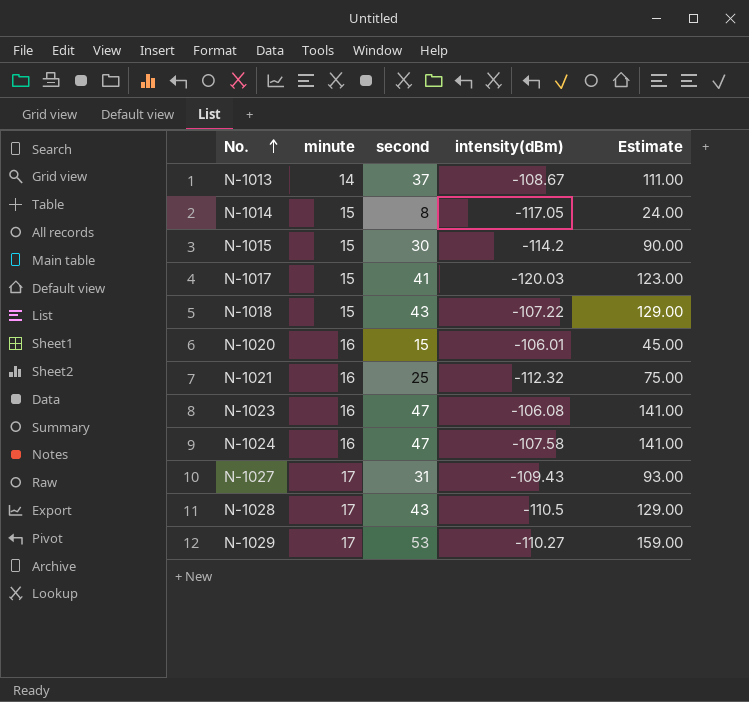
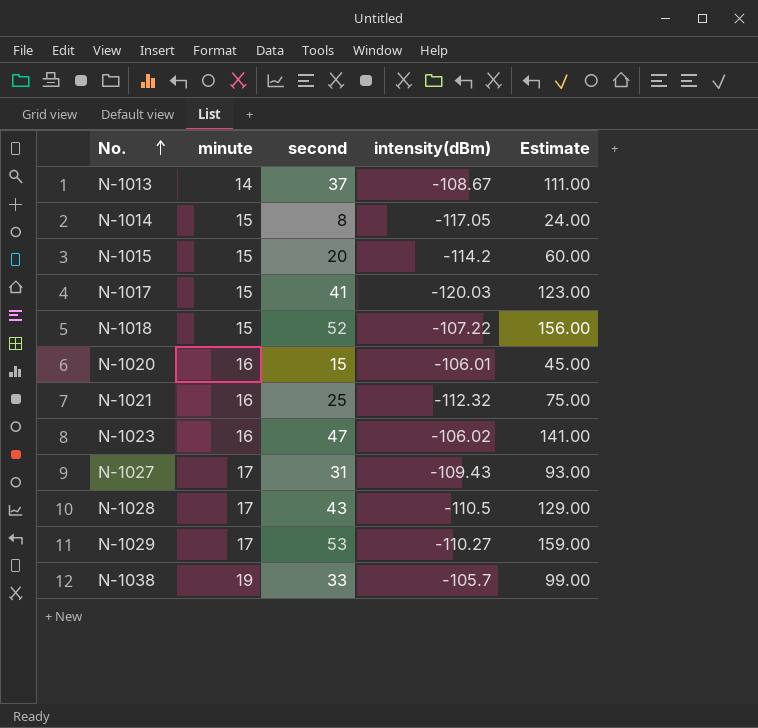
row N-1024: 16 | 47 | -107.58 | 141.00 -> none
N-1015 | second: 30 -> 20
N-1015 | Estimate: 90.00 -> 60.00
N-1018 | second: 43 -> 52
N-1018 | Estimate: 129.00 -> 156.00
N-1023 | intensity(dBm): -106.08 -> -106.02
row N-1038: none -> 19 | 33 | -105.7 | 99.00

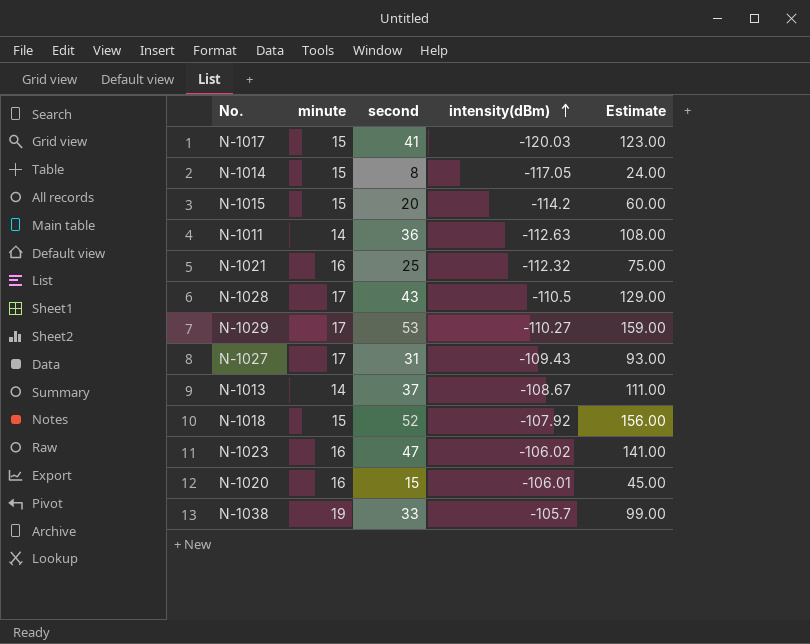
row order: No. ascending -> intensity(dBm) ascending
row N-1011: none -> 14 | 36 | -112.63 | 108.00
N-1018 | intensity(dBm): -107.22 -> -107.92

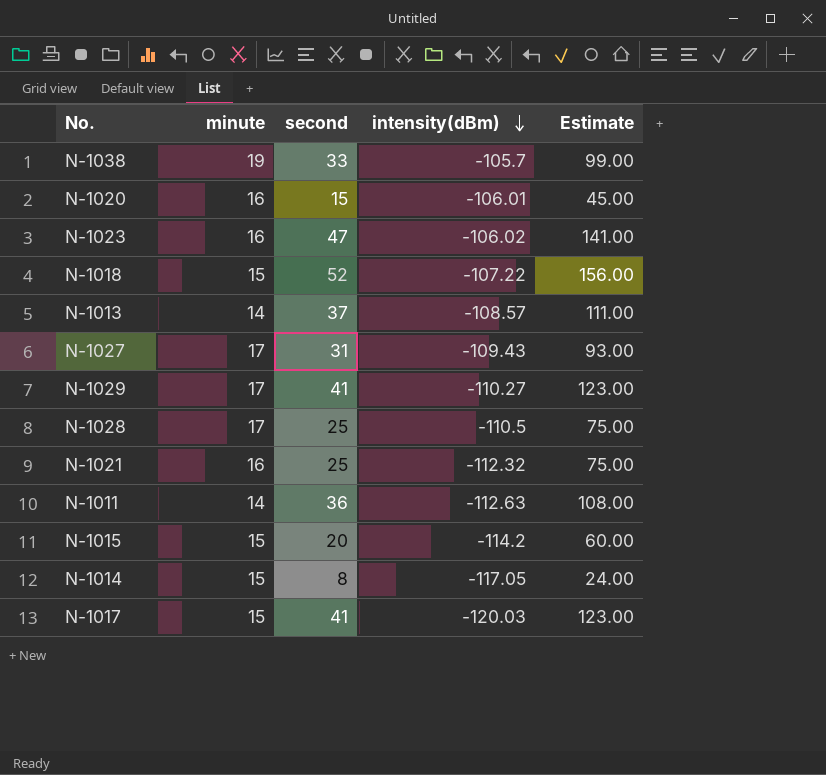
row order: intensity(dBm) ascending -> intensity(dBm) descending
N-1018 | intensity(dBm): -107.92 -> -107.22
N-1013 | intensity(dBm): -108.67 -> -108.57
N-1029 | second: 53 -> 41
N-1029 | Estimate: 159.00 -> 123.00
N-1028 | second: 43 -> 25
N-1028 | Estimate: 129.00 -> 75.00

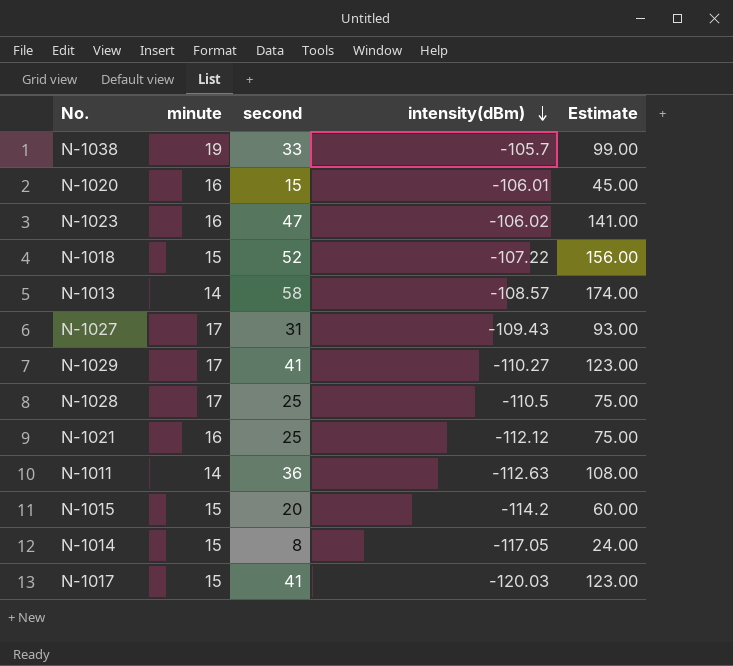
N-1013 | second: 37 -> 58
N-1013 | Estimate: 111.00 -> 174.00
N-1021 | intensity(dBm): -112.32 -> -112.12

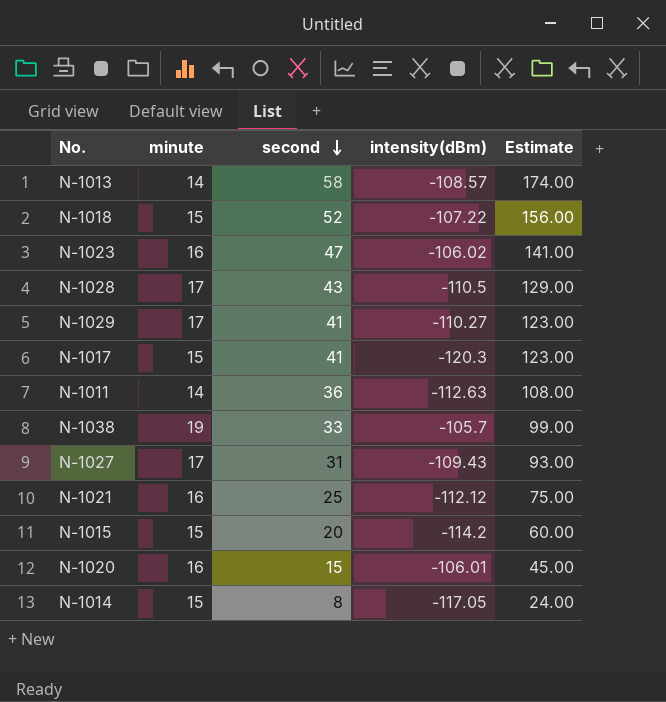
row order: intensity(dBm) descending -> second descending
N-1028 | second: 25 -> 43
N-1028 | Estimate: 75.00 -> 129.00
N-1017 | intensity(dBm): -120.03 -> -120.3

